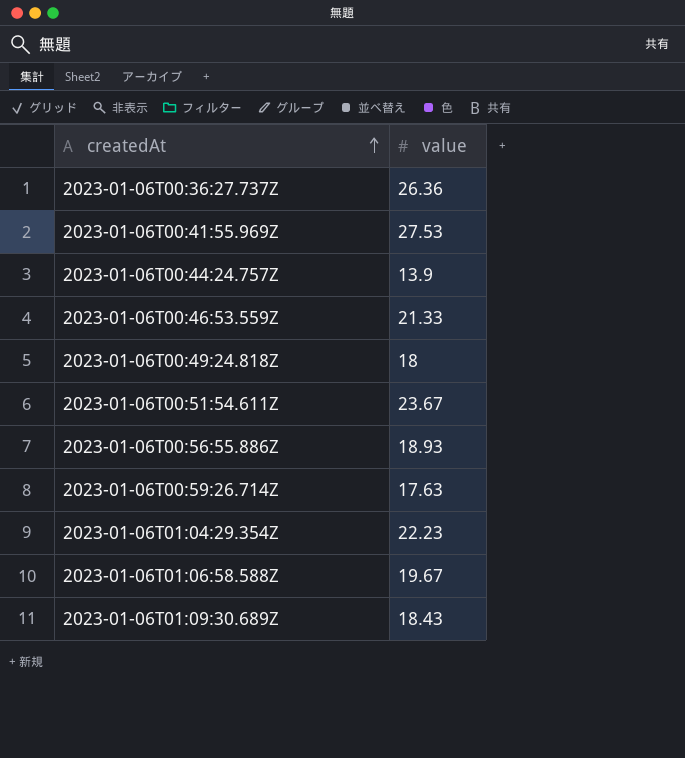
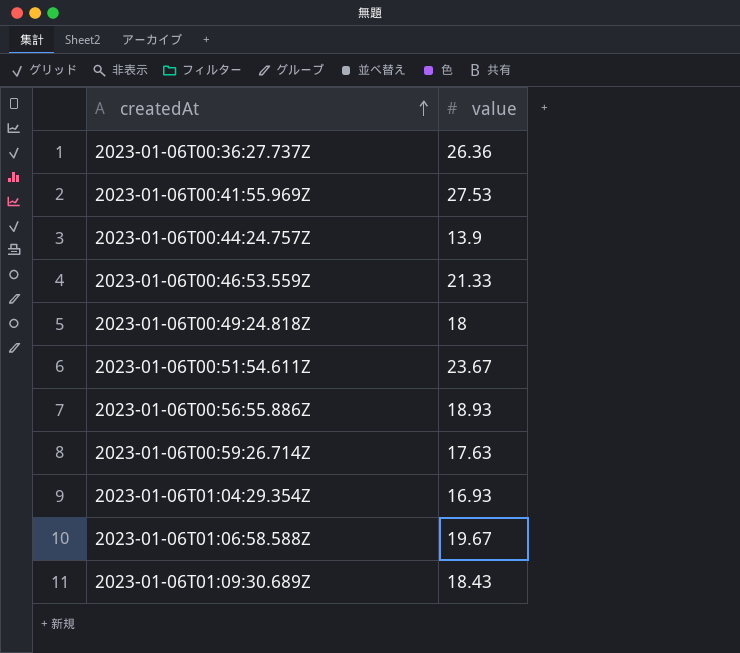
2023-01-06T01:04:29.354Z | value: 22.23 -> 16.93

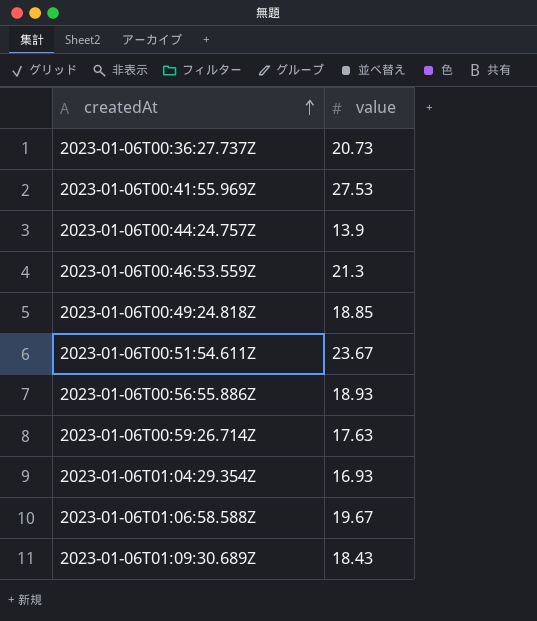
2023-01-06T00:36:27.737Z | value: 26.36 -> 20.73
2023-01-06T00:46:53.559Z | value: 21.33 -> 21.3
2023-01-06T00:49:24.818Z | value: 18 -> 18.85

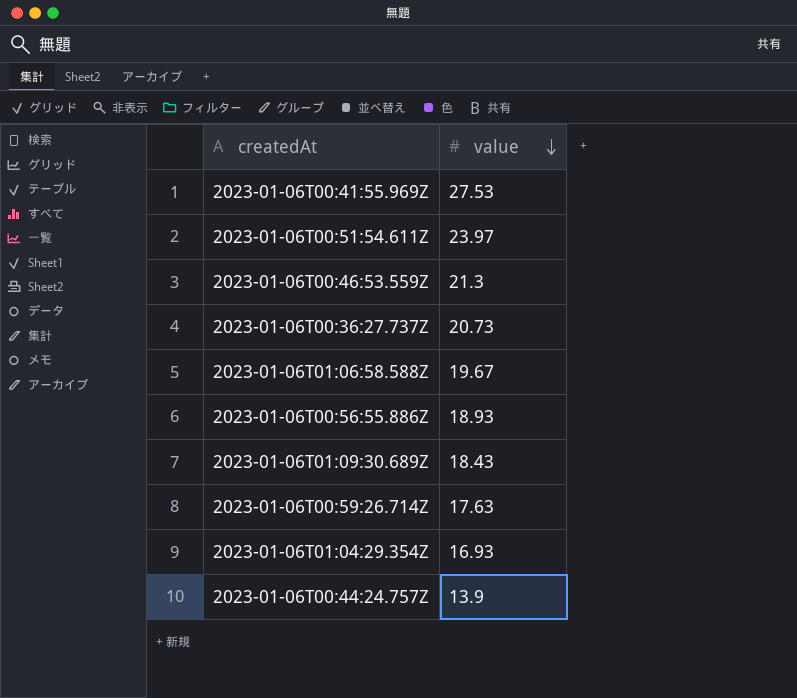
row order: createdAt ascending -> value descending
row 2023-01-06T00:49:24.818Z: 18.85 -> none
2023-01-06T00:51:54.611Z | value: 23.67 -> 23.97

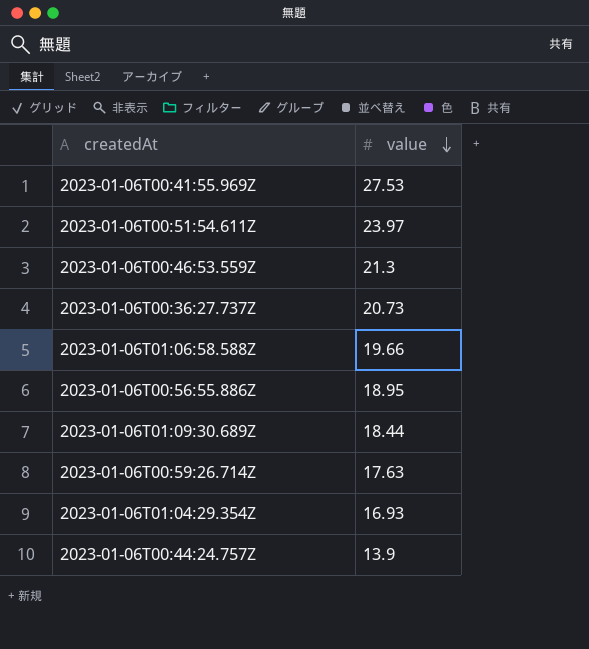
2023-01-06T01:06:58.588Z | value: 19.67 -> 19.66
2023-01-06T00:56:55.886Z | value: 18.93 -> 18.95
2023-01-06T01:09:30.689Z | value: 18.43 -> 18.44

